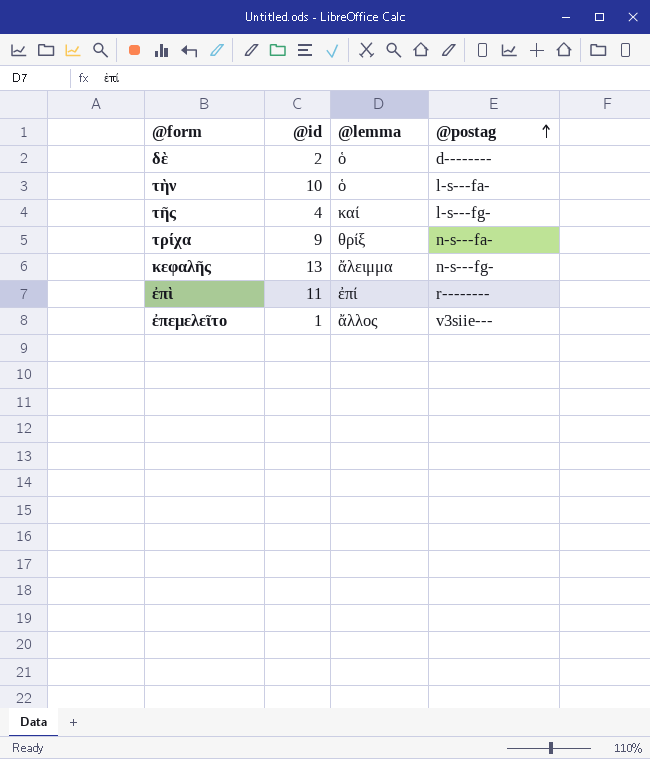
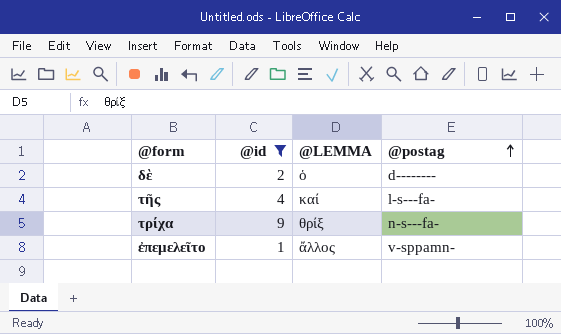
filter: none -> @id <= 9
column name: @lemma -> @LEMMA
τῆς | @postag: l-s---fg- -> l-s---fa-
ἐπεμελεῖτο | @postag: v3siie--- -> v-sppamn-

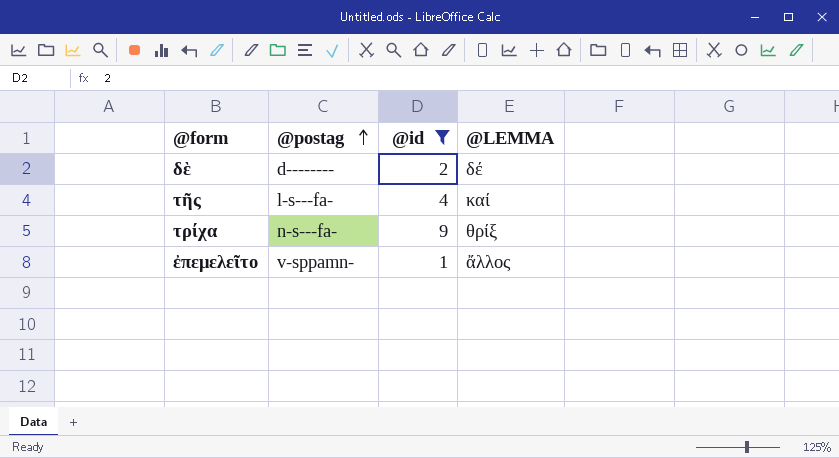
column @postag | position: 4 -> 2
δὲ | @LEMMA: ὁ -> δέ

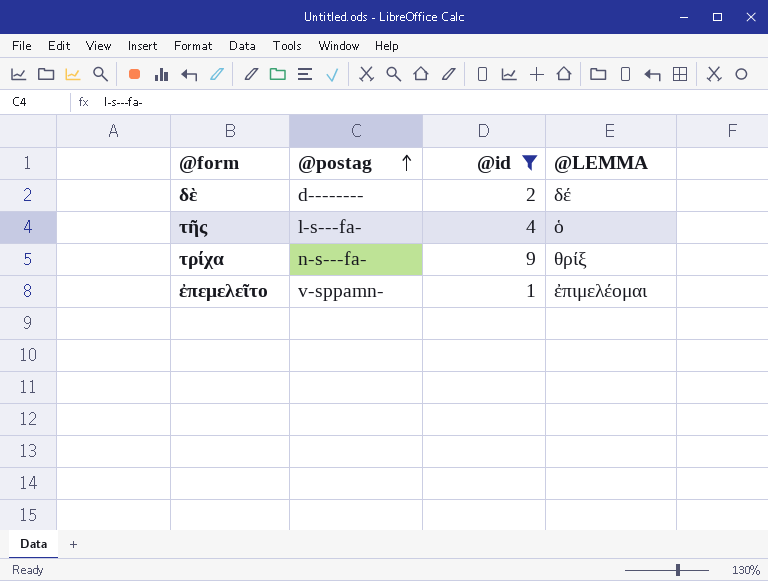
τῆς | @LEMMA: καί -> ὁ
ἐπεμελεῖτο | @LEMMA: ἄλλος -> ἐπιμελέομαι

